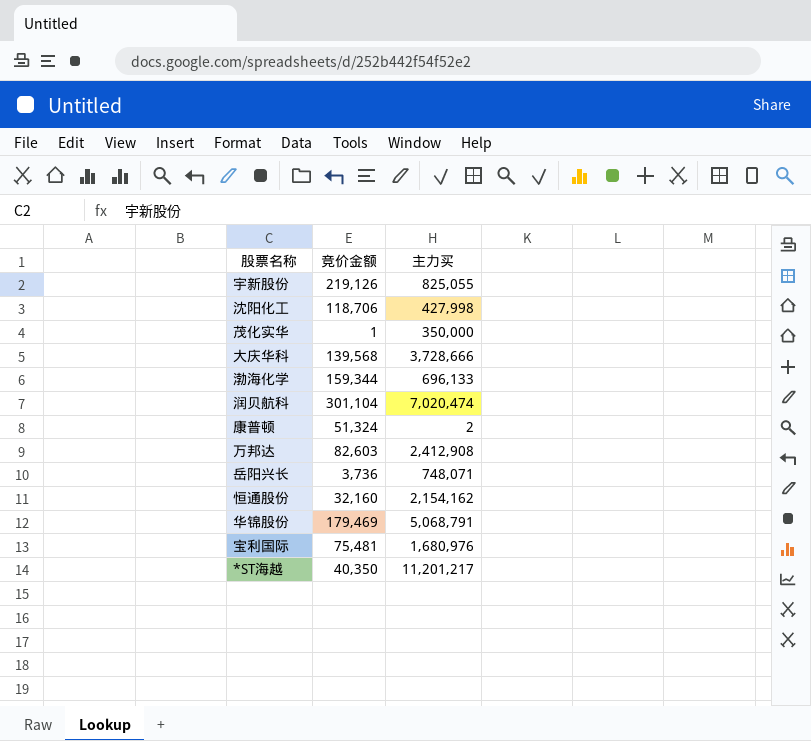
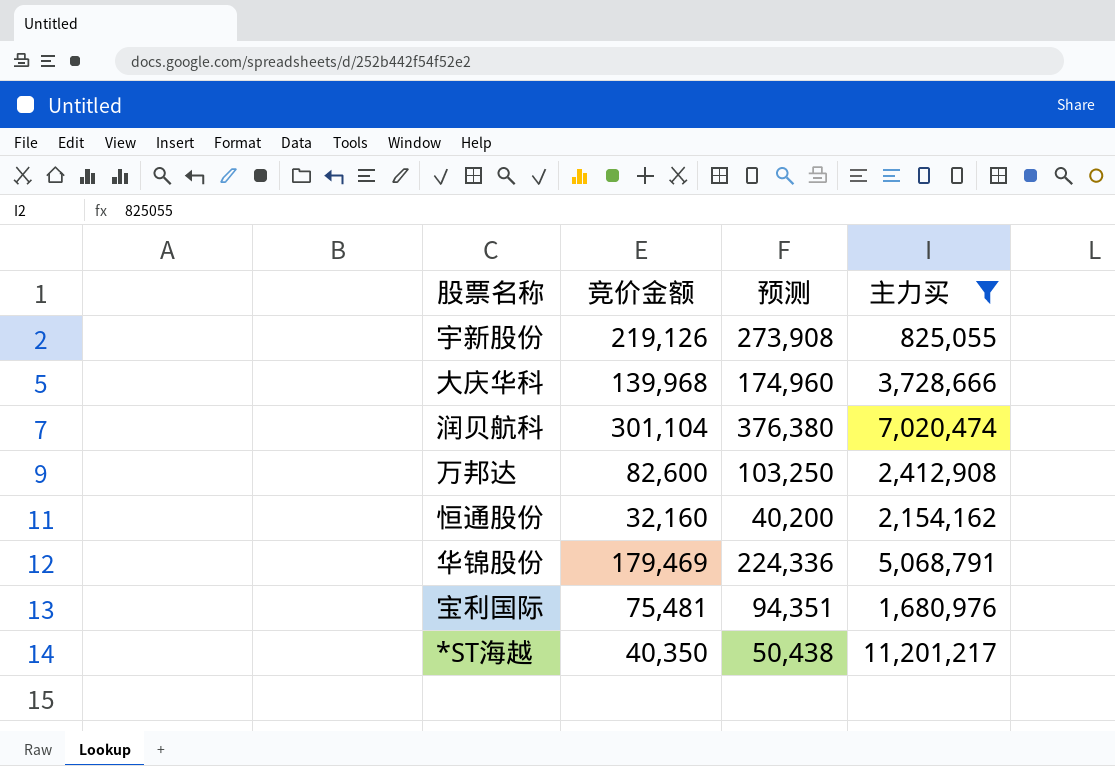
filter: none -> 主力买 >= 825,055
column 预测 | formula: none -> [竞价金额] * 1.25
大庆华科 | 竞价金额: 139,568 -> 139,968
万邦达 | 竞价金额: 82,603 -> 82,600

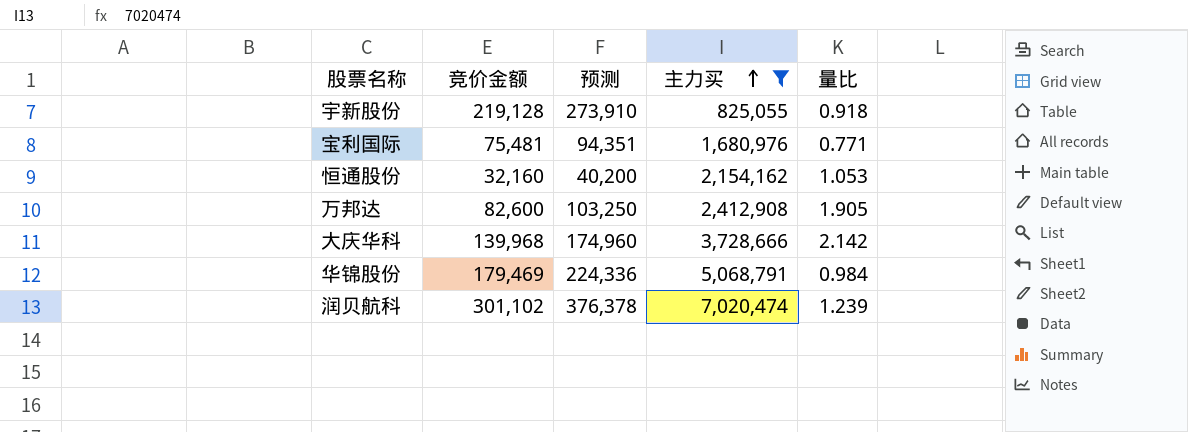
row order: none -> 主力买 ascending
column 量比 | position: none -> 5
row *ST海越: 40,350 | 50,438 | 11,201,217 -> none
宇新股份 | 竞价金额: 219,126 -> 219,128
宇新股份 | 预测: 273,908 -> 273,910
润贝航科 | 竞价金额: 301,104 -> 301,102
润贝航科 | 预测: 376,380 -> 376,378

